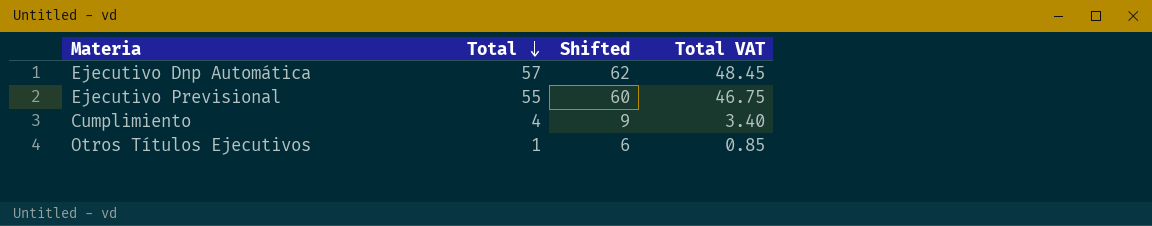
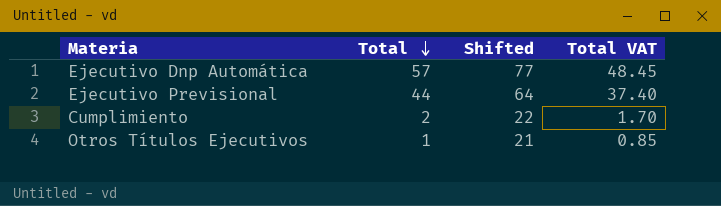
column Shifted | formula: [Total] + 5 -> [Total] + 20
Ejecutivo Previsional | Total: 55 -> 44
Ejecutivo Previsional | Total VAT: 46.75 -> 37.40
Cumplimiento | Total: 4 -> 2
Cumplimiento | Total VAT: 3.40 -> 1.70

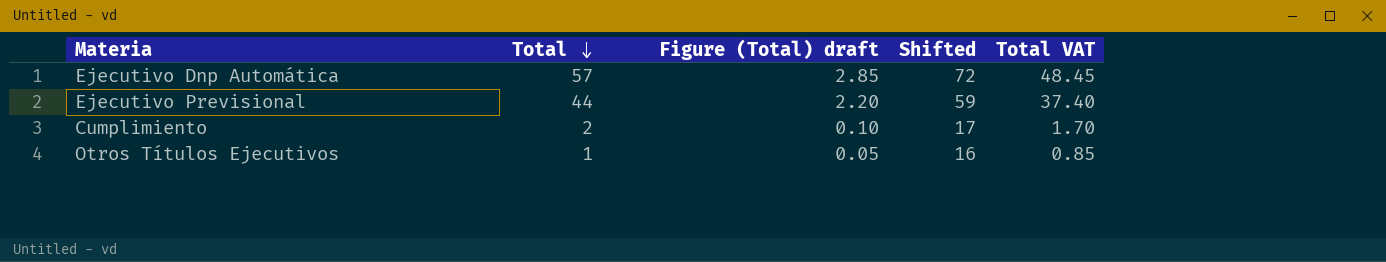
column Figure (Total) draft | formula: none -> [Total] * 0.05
column Shifted | formula: [Total] + 20 -> [Total] + 15

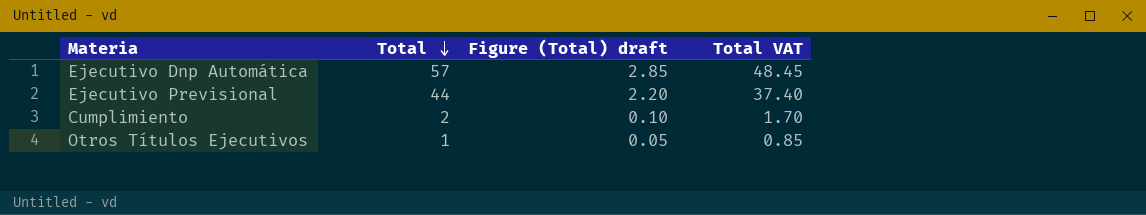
column Shifted | formula: [Total] + 15 -> none

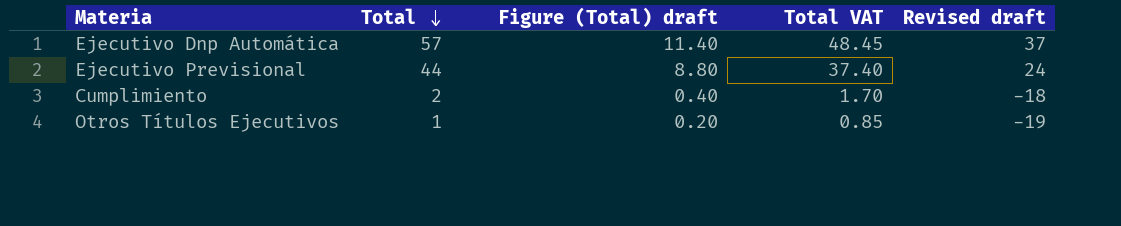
column Figure (Total) draft | formula: [Total] * 0.05 -> [Total] * 0.2
column Revised draft | formula: none -> [Total] - 20

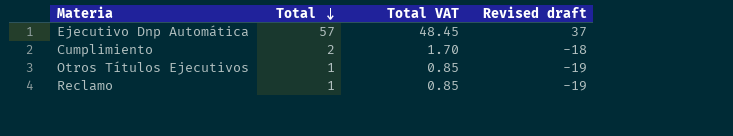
column Figure (Total) draft | formula: [Total] * 0.2 -> none
row Ejecutivo Previsional: 44 | 8.80 | 37.40 | 24 -> none
row Reclamo: none -> 1 | 0.85 | -19

